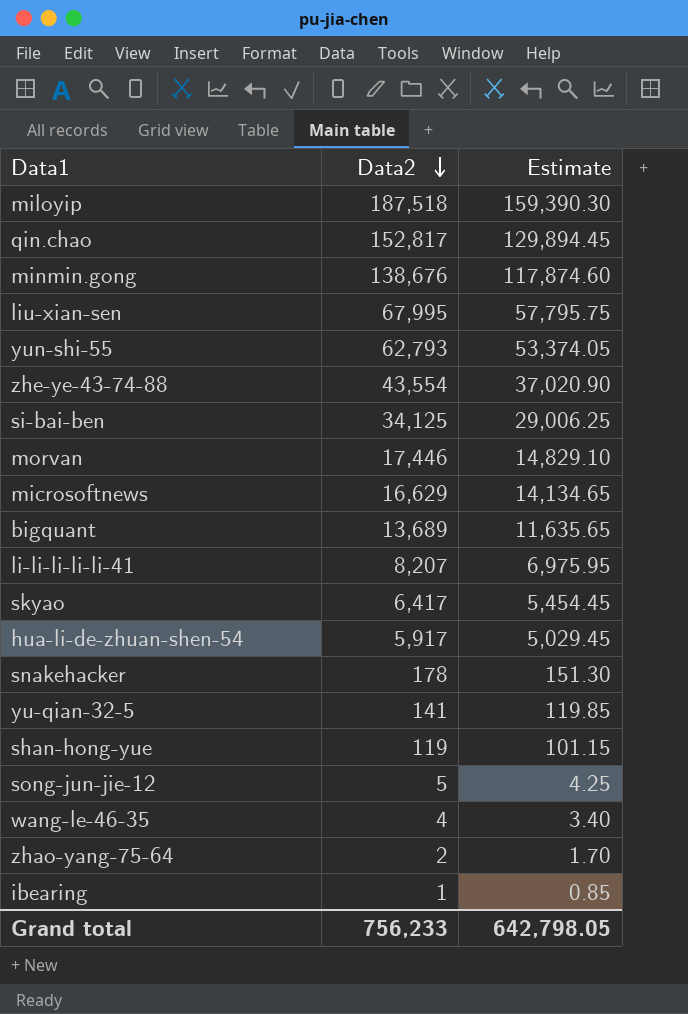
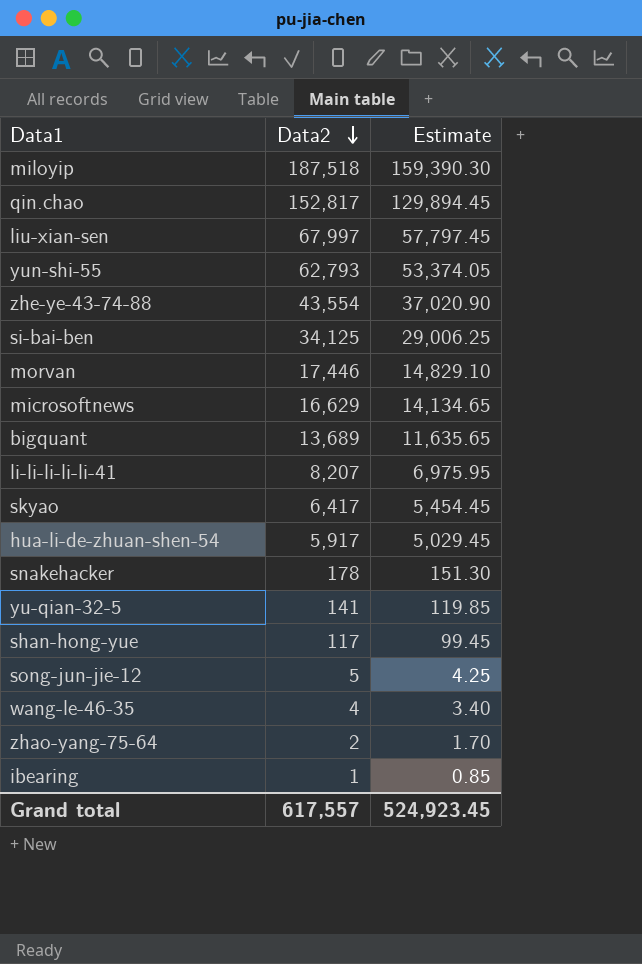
row minmin.gong: 138,676 | 117,874.60 -> none
liu-xian-sen | Data2: 67,995 -> 67,997
liu-xian-sen | Estimate: 57,795.75 -> 57,797.45
shan-hong-yue | Data2: 119 -> 117
shan-hong-yue | Estimate: 101.15 -> 99.45
Grand total | Data2: 756,233 -> 617,557
Grand total | Estimate: 642,798.05 -> 524,923.45

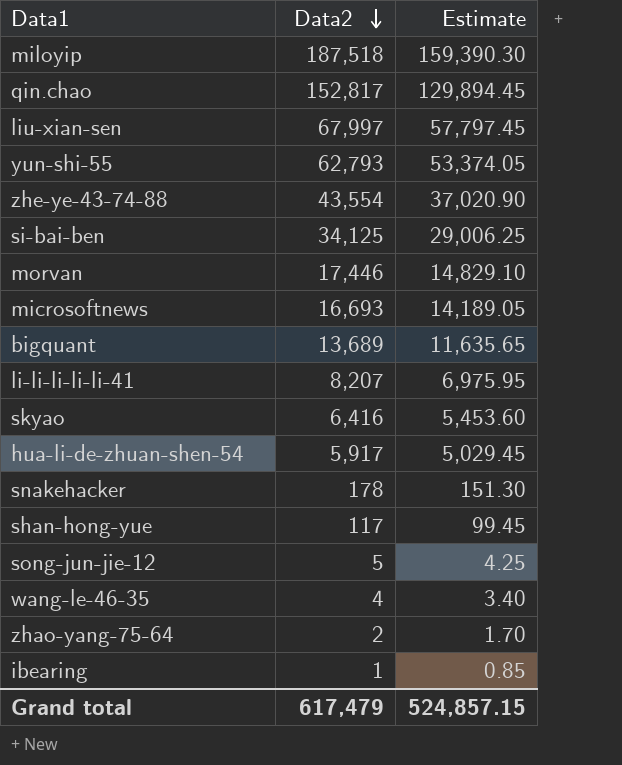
row yu-qian-32-5: 141 | 119.85 -> none
microsoftnews | Data2: 16,629 -> 16,693
microsoftnews | Estimate: 14,134.65 -> 14,189.05
skyao | Data2: 6,417 -> 6,416
skyao | Estimate: 5,454.45 -> 5,453.60
Grand total | Data2: 617,557 -> 617,479
Grand total | Estimate: 524,923.45 -> 524,857.15

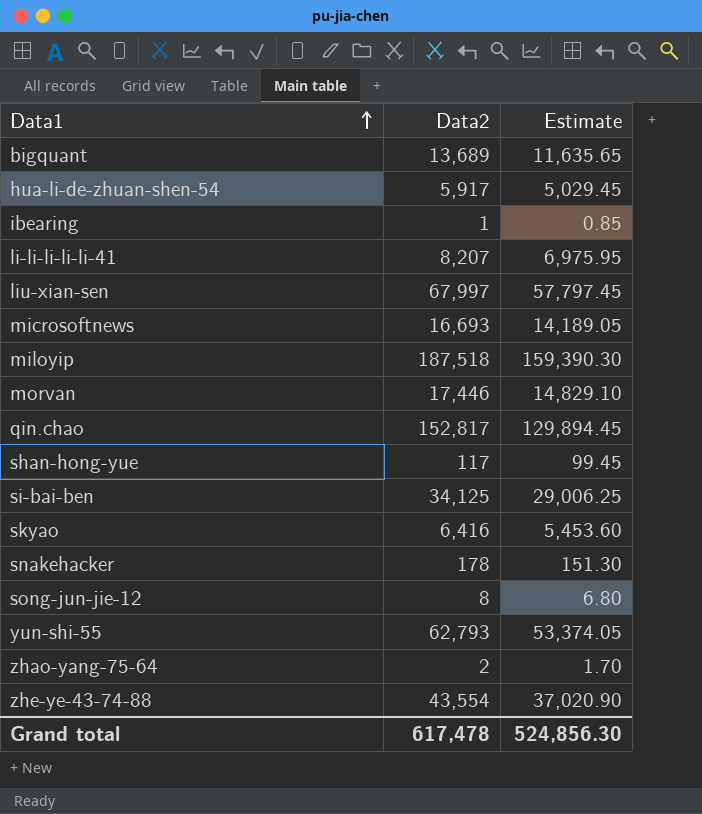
row order: Data2 descending -> Data1 ascending
row wang-le-46-35: 4 | 3.40 -> none
song-jun-jie-12 | Data2: 5 -> 8
song-jun-jie-12 | Estimate: 4.25 -> 6.80
Grand total | Data2: 617,479 -> 617,478
Grand total | Estimate: 524,857.15 -> 524,856.30

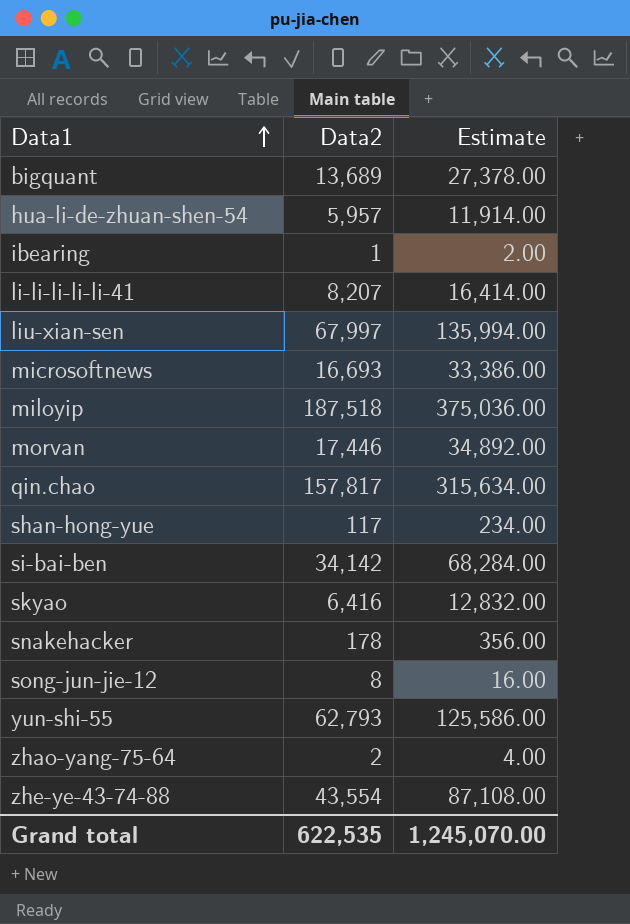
column Estimate | formula: [Data2] * 0.85 -> [Data2] * 2
hua-li-de-zhuan-shen-54 | Data2: 5,917 -> 5,957
qin.chao | Data2: 152,817 -> 157,817
si-bai-ben | Data2: 34,125 -> 34,142
Grand total | Data2: 617,478 -> 622,535
Grand total | Estimate: 524,856.30 -> 1,245,070.00

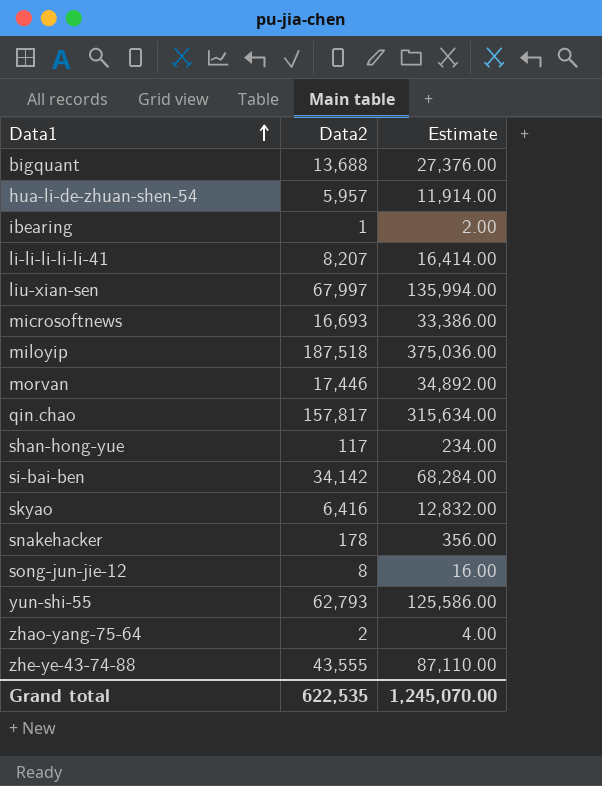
bigquant | Data2: 13,689 -> 13,688
bigquant | Estimate: 27,378.00 -> 27,376.00
zhe-ye-43-74-88 | Data2: 43,554 -> 43,555
zhe-ye-43-74-88 | Estimate: 87,108.00 -> 87,110.00

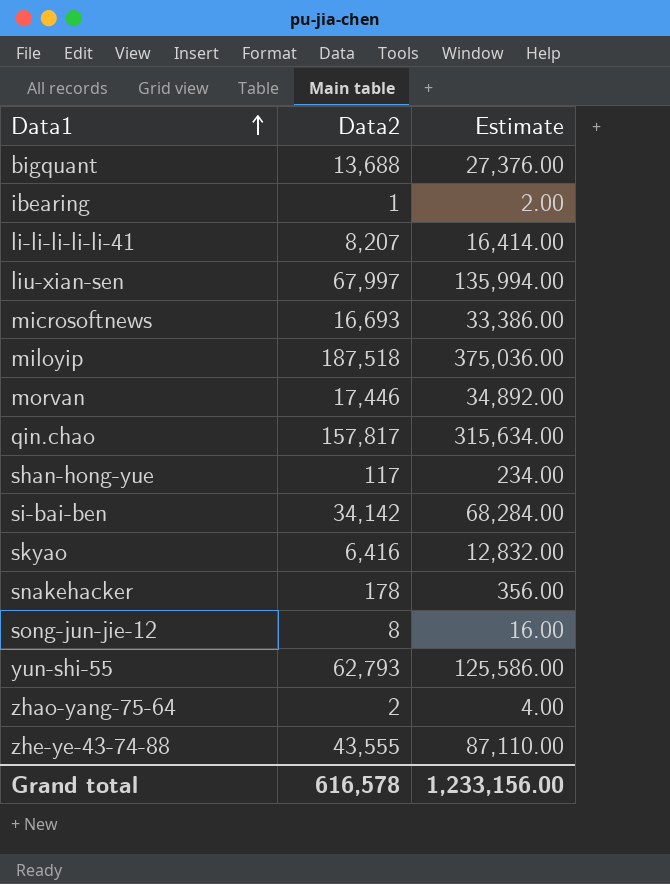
row hua-li-de-zhuan-shen-54: 5,957 | 11,914.00 -> none
Grand total | Data2: 622,535 -> 616,578
Grand total | Estimate: 1,245,070.00 -> 1,233,156.00

